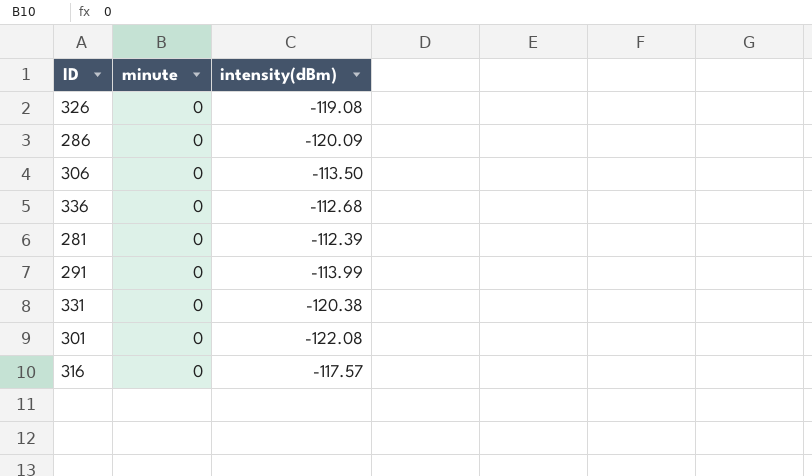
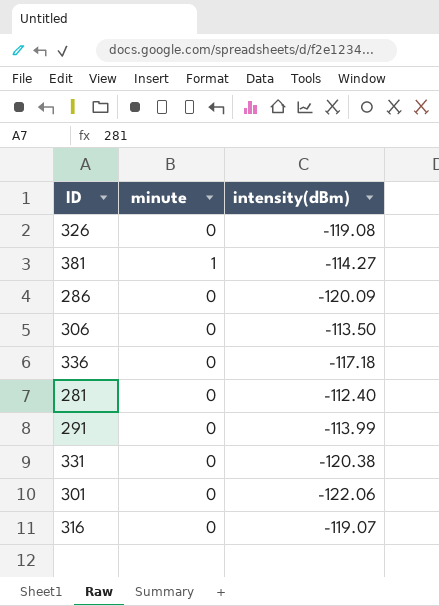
row 381: none -> 1 | -114.27
336 | intensity(dBm): -112.68 -> -117.18
281 | intensity(dBm): -112.39 -> -112.40
301 | intensity(dBm): -122.08 -> -122.06
316 | intensity(dBm): -117.57 -> -119.07

